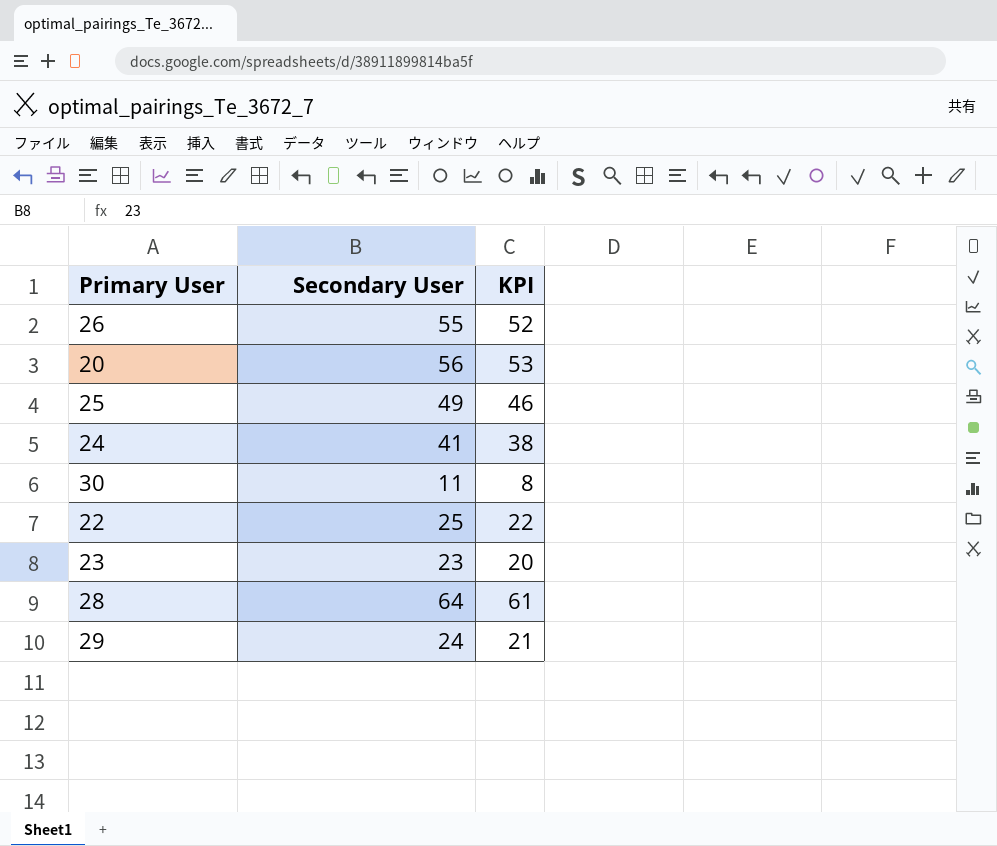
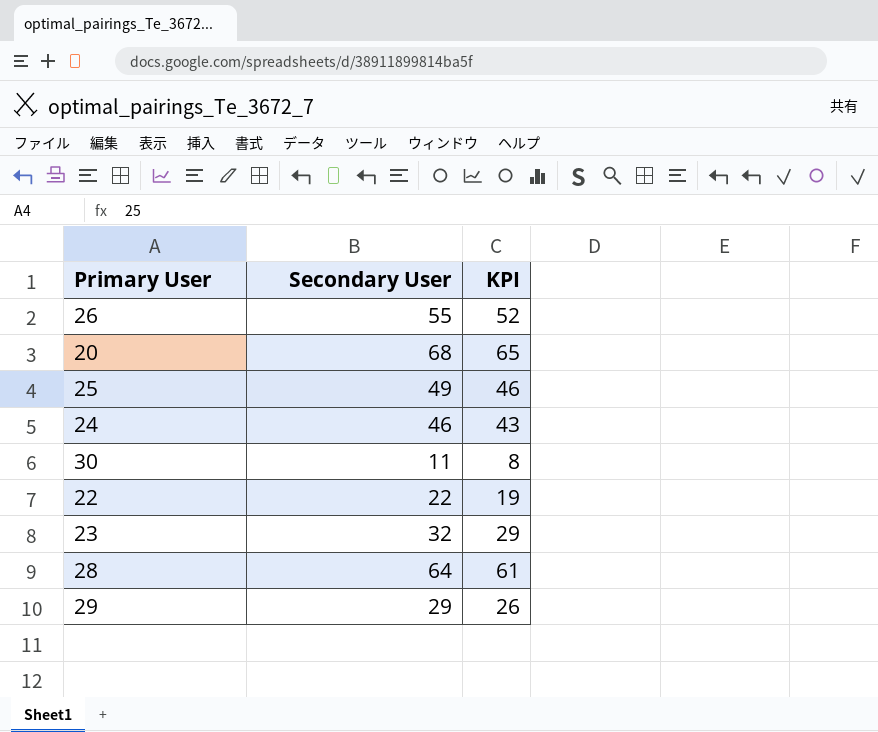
20 | Secondary User: 56 -> 68
20 | KPI: 53 -> 65
24 | Secondary User: 41 -> 46
24 | KPI: 38 -> 43
22 | Secondary User: 25 -> 22
22 | KPI: 22 -> 19
23 | Secondary User: 23 -> 32
23 | KPI: 20 -> 29
29 | Secondary User: 24 -> 29
29 | KPI: 21 -> 26

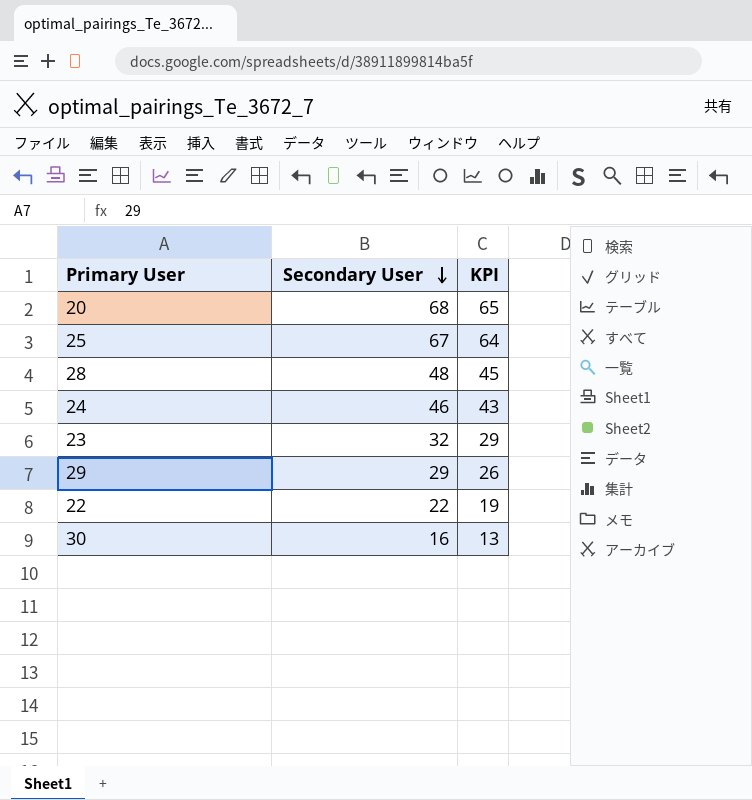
row order: none -> Secondary User descending
row 26: 55 | 52 -> none
25 | Secondary User: 49 -> 67
25 | KPI: 46 -> 64
28 | Secondary User: 64 -> 48
28 | KPI: 61 -> 45
30 | Secondary User: 11 -> 16
30 | KPI: 8 -> 13

